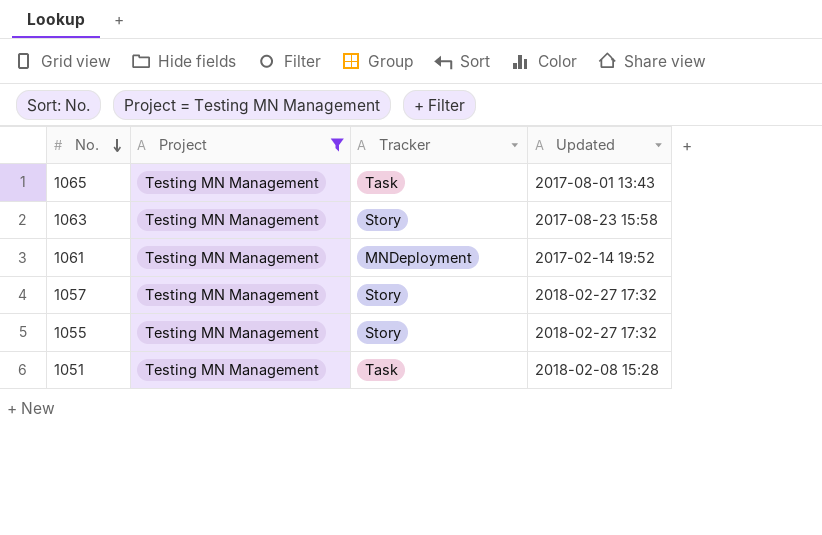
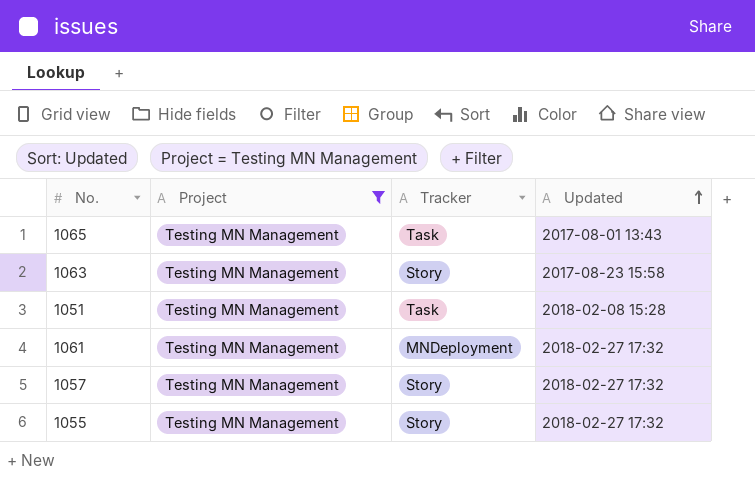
row order: No. descending -> Updated ascending
1061 | Updated: 2017-02-14 19:52 -> 2018-02-27 17:32

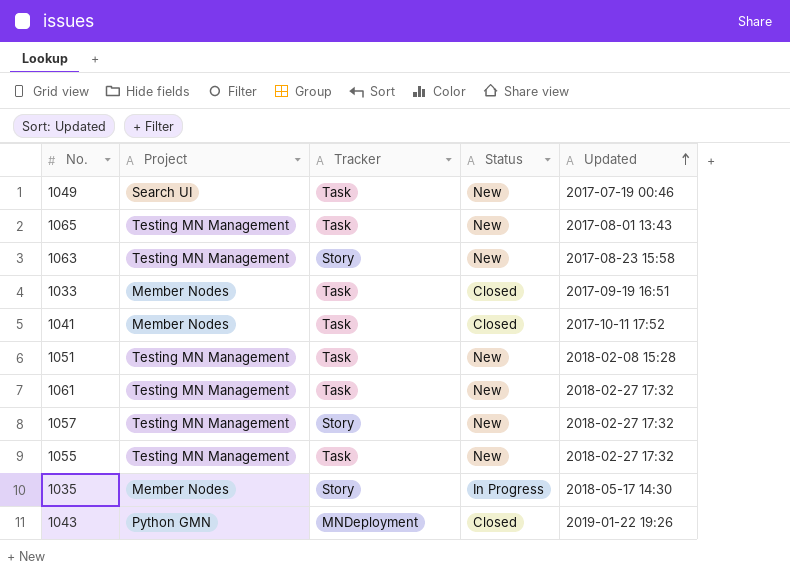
filter: Project = Testing MN Management -> none
column Status | position: none -> 4
1061 | Tracker: MNDeployment -> Task
1055 | Tracker: Story -> Task

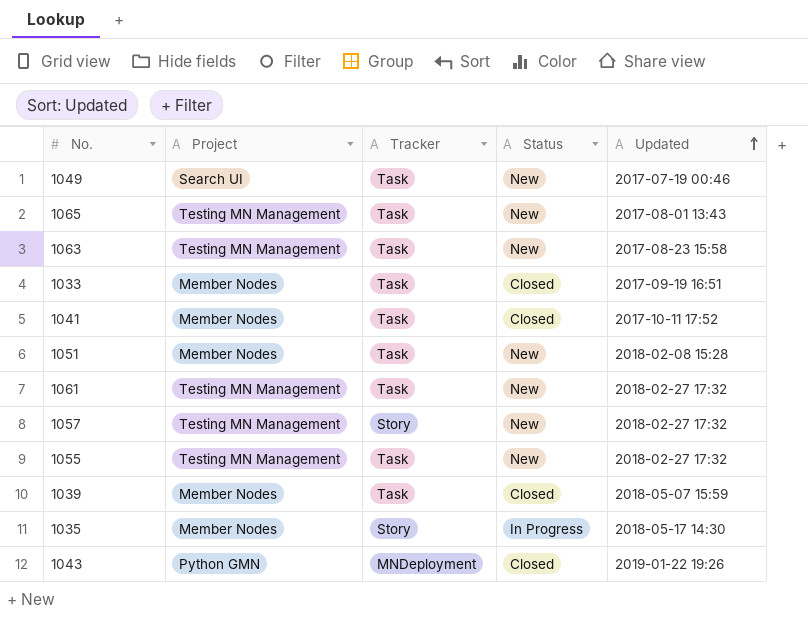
1063 | Tracker: Story -> Task
1051 | Project: Testing MN Management -> Member Nodes
row 1039: none -> Member Nodes | Task | Closed | 2018-05-07 15:59

